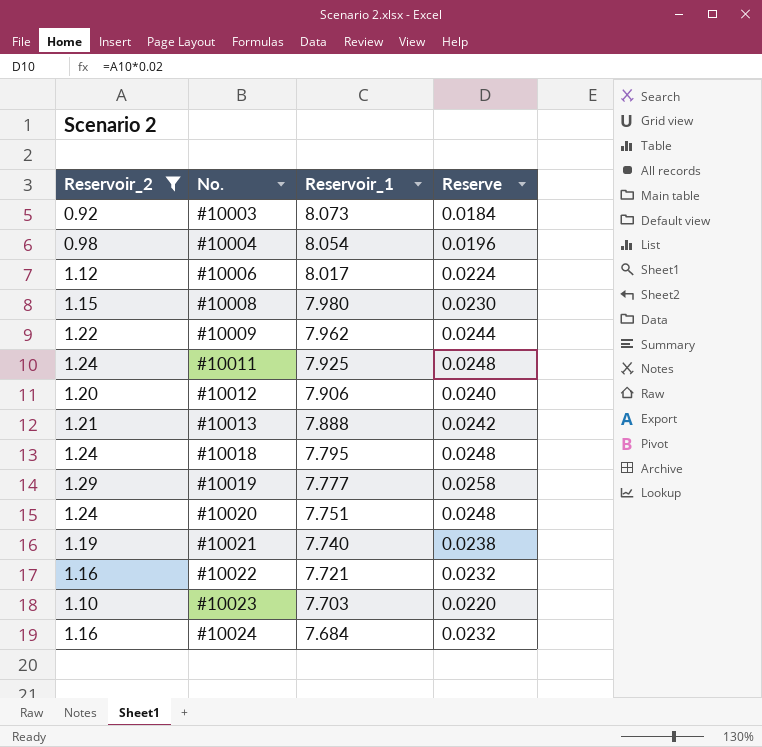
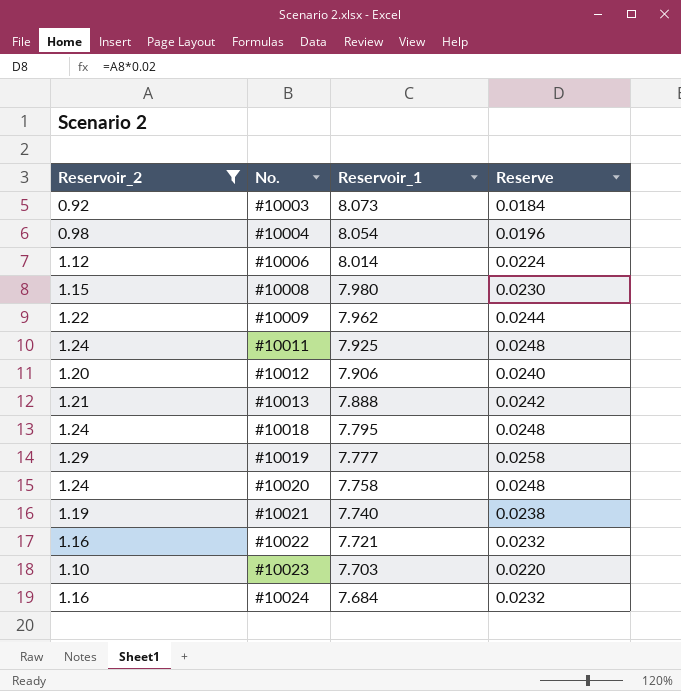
#10006 | Reservoir_1: 8.017 -> 8.014
#10020 | Reservoir_1: 7.751 -> 7.758

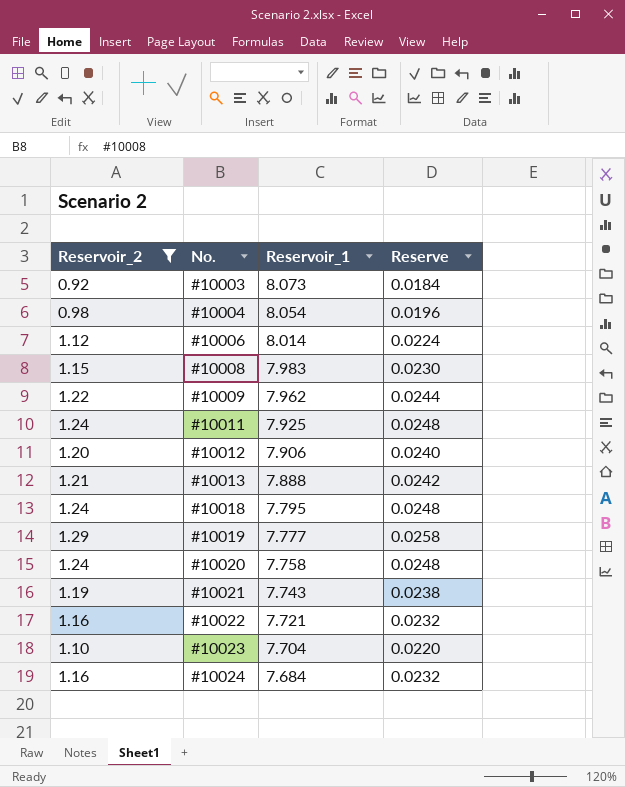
#10008 | Reservoir_1: 7.980 -> 7.983
#10021 | Reservoir_1: 7.740 -> 7.743
#10023 | Reservoir_1: 7.703 -> 7.704

